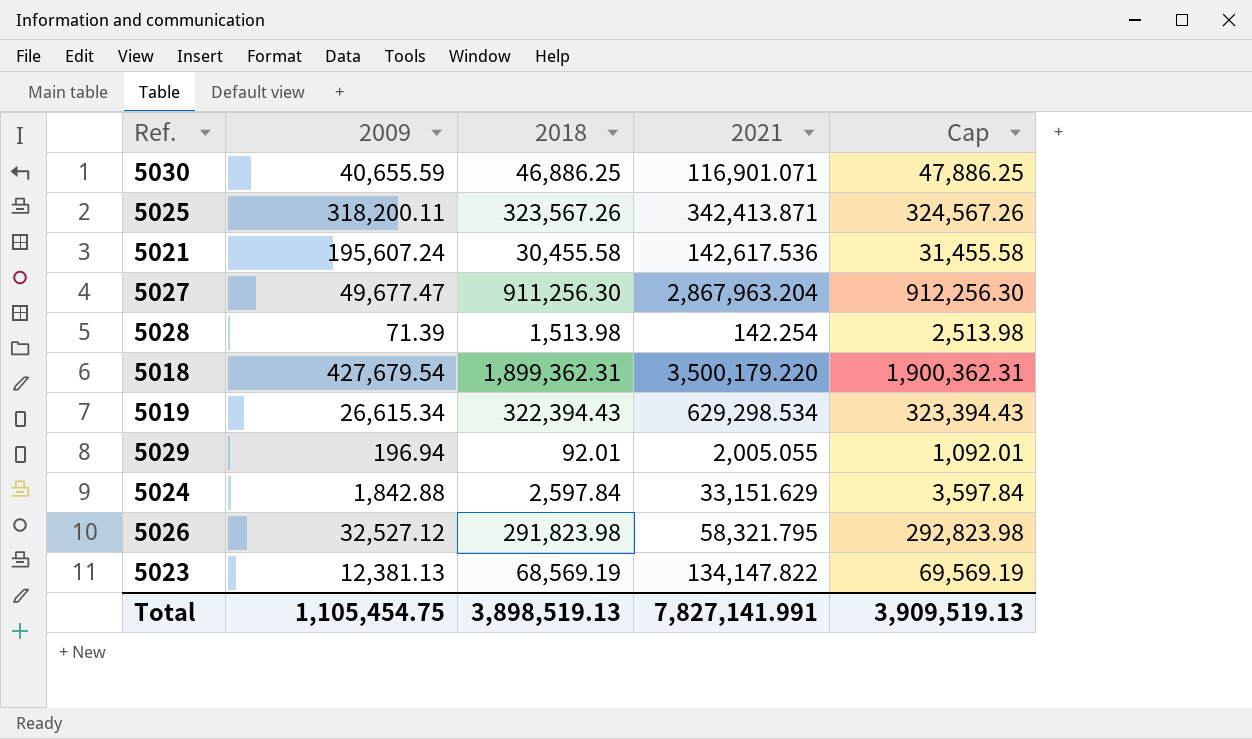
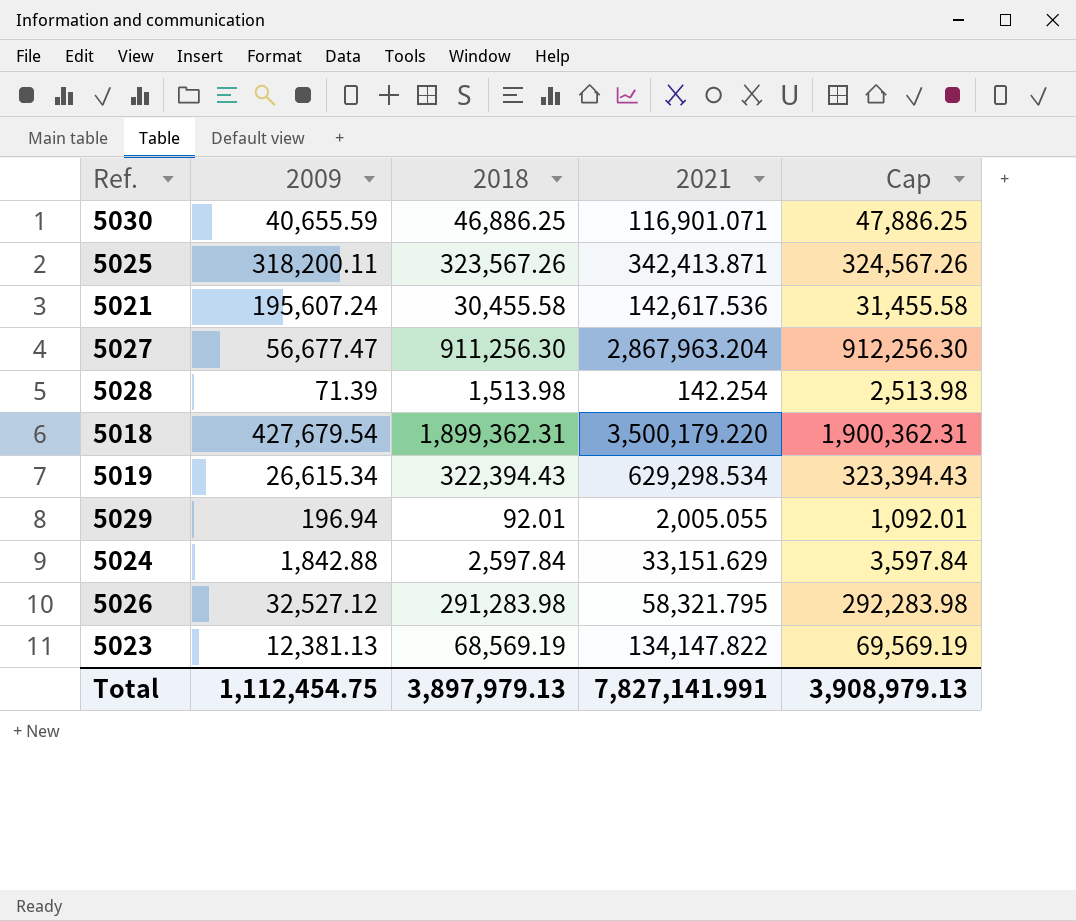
5027 | 2009: 49,677.47 -> 56,677.47
5026 | 2018: 291,823.98 -> 291,283.98
5026 | Cap: 292,823.98 -> 292,283.98
Total | 2009: 1,105,454.75 -> 1,112,454.75
Total | 2018: 3,898,519.13 -> 3,897,979.13
Total | Cap: 3,909,519.13 -> 3,908,979.13

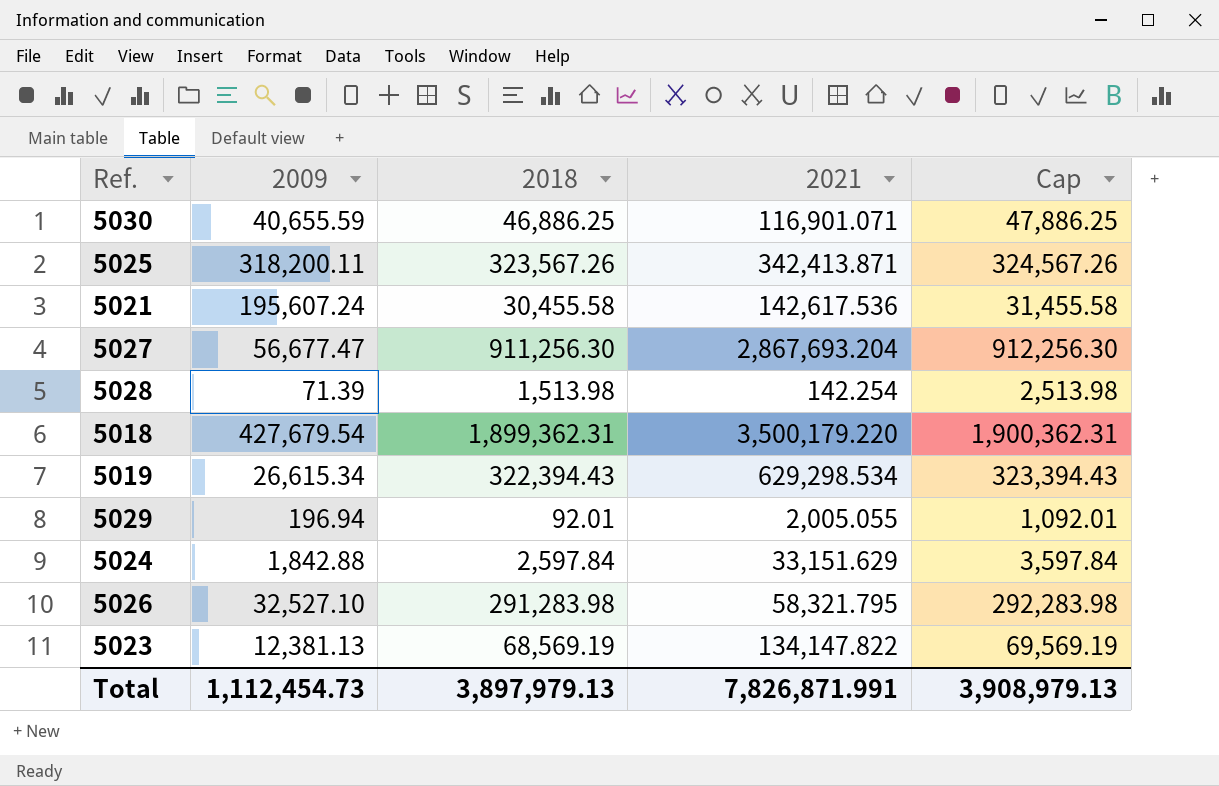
5027 | 2021: 2,867,963.204 -> 2,867,693.204
5026 | 2009: 32,527.12 -> 32,527.10
Total | 2009: 1,112,454.75 -> 1,112,454.73
Total | 2021: 7,827,141.991 -> 7,826,871.991

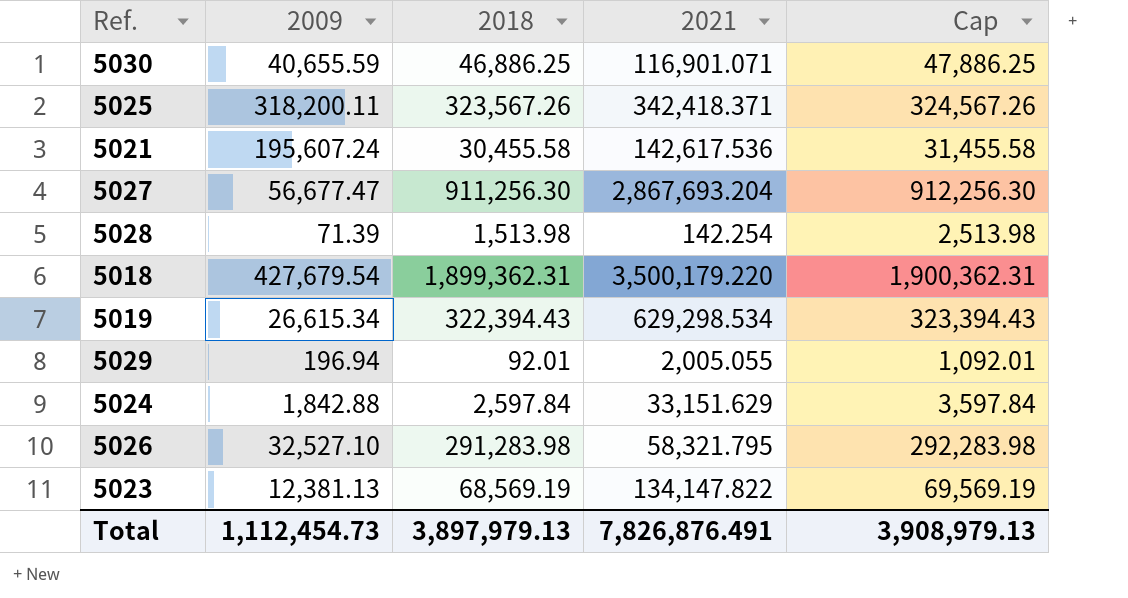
5025 | 2021: 342,413.871 -> 342,418.371
Total | 2021: 7,826,871.991 -> 7,826,876.491

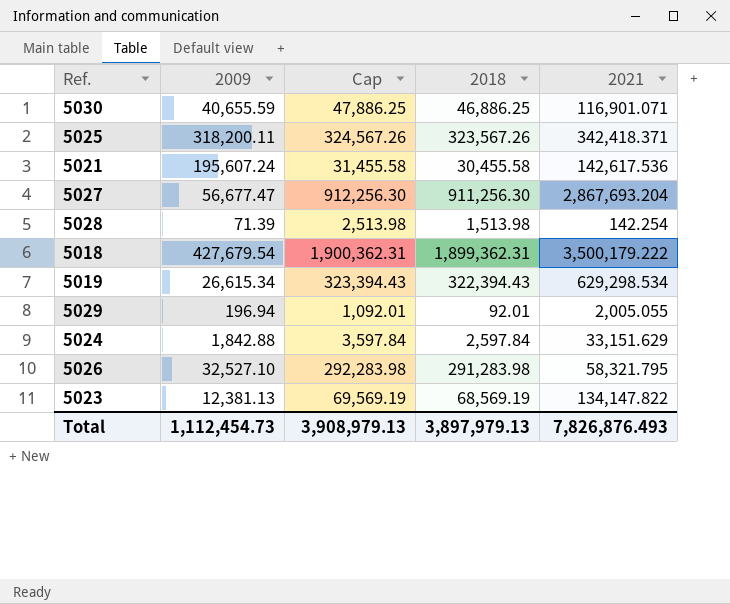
column Cap | position: 5 -> 3
5018 | 2021: 3,500,179.220 -> 3,500,179.222
Total | 2021: 7,826,876.491 -> 7,826,876.493

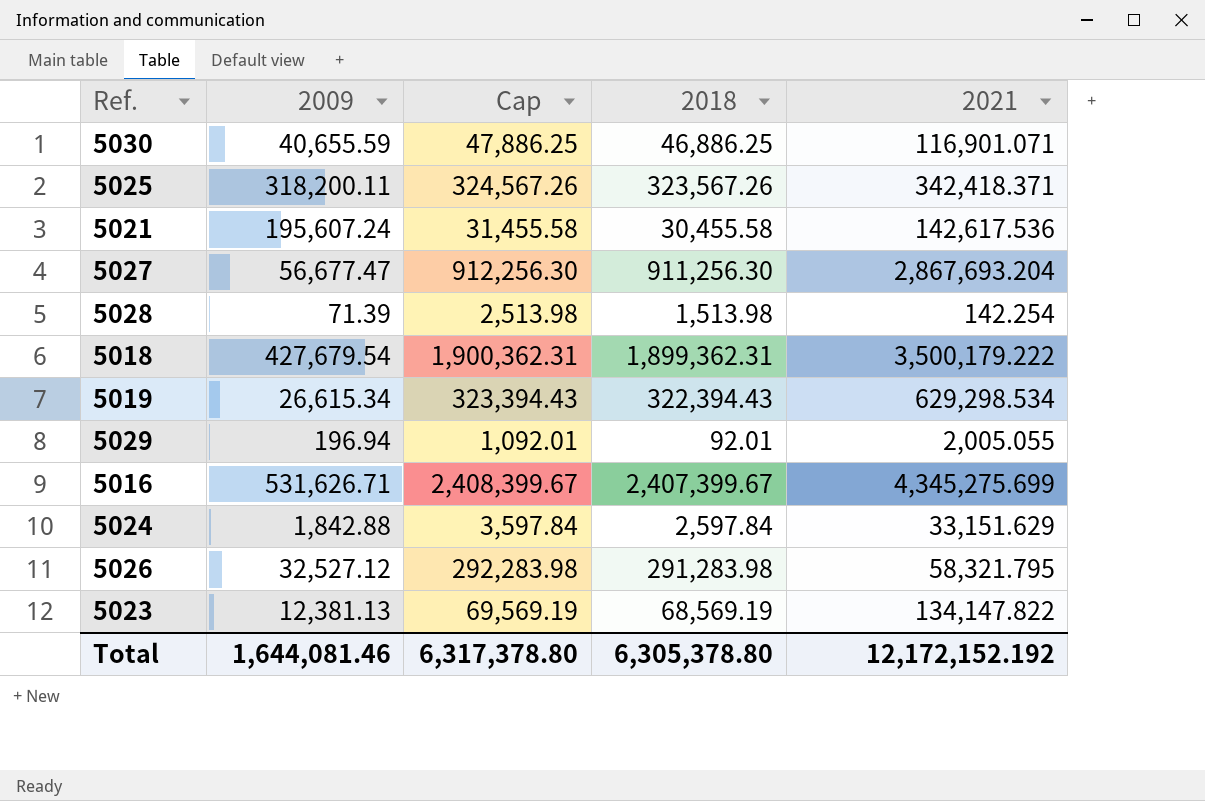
row 5016: none -> 531,626.71 | 2,408,399.67 | 2,407,399.67 | 4,345,275.699
5026 | 2009: 32,527.10 -> 32,527.12
Total | 2009: 1,112,454.73 -> 1,644,081.46
Total | Cap: 3,908,979.13 -> 6,317,378.80
Total | 2018: 3,897,979.13 -> 6,305,378.80
Total | 2021: 7,826,876.493 -> 12,172,152.192

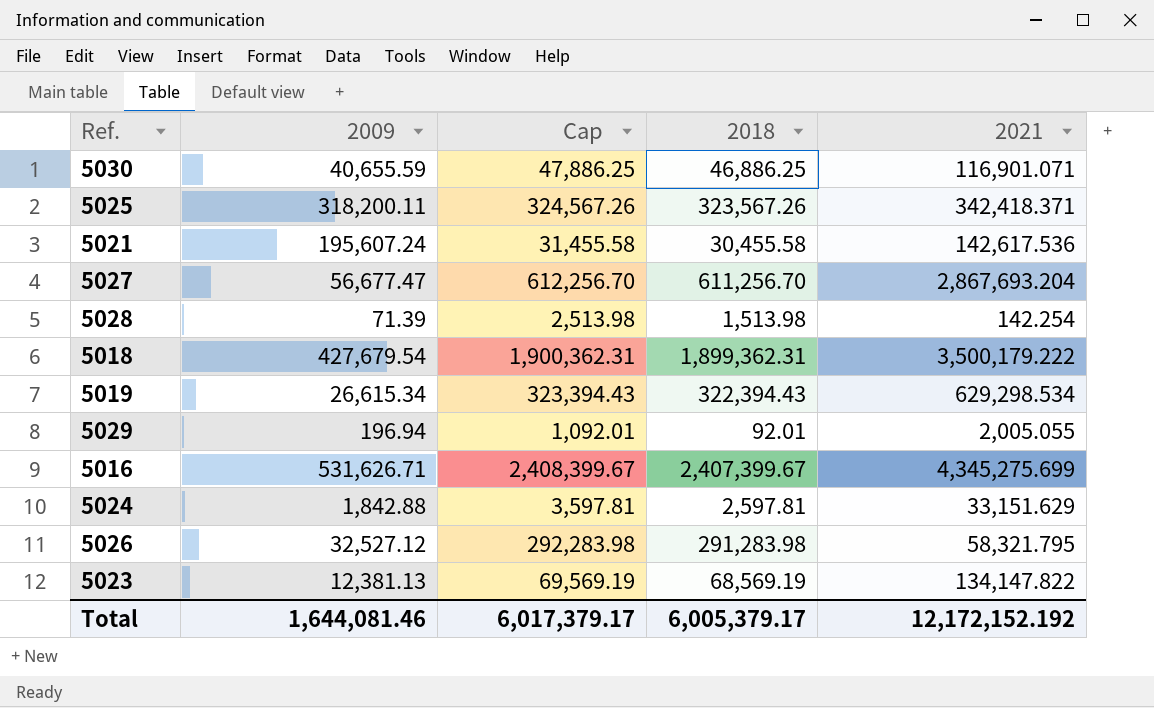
5027 | Cap: 912,256.30 -> 612,256.70
5027 | 2018: 911,256.30 -> 611,256.70
5024 | Cap: 3,597.84 -> 3,597.81
5024 | 2018: 2,597.84 -> 2,597.81
Total | Cap: 6,317,378.80 -> 6,017,379.17
Total | 2018: 6,305,378.80 -> 6,005,379.17

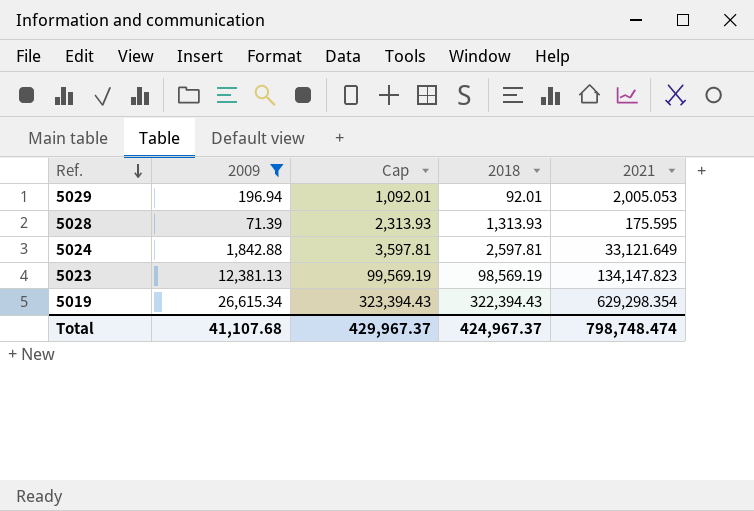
filter: none -> 2009 <= 26,615.34
row order: none -> Ref. descending
5029 | 2021: 2,005.055 -> 2,005.053
5028 | Cap: 2,513.98 -> 2,313.93
5028 | 2018: 1,513.98 -> 1,313.93
5028 | 2021: 142.254 -> 175.595
5024 | 2021: 33,151.629 -> 33,121.649
5023 | Cap: 69,569.19 -> 99,569.19
5023 | 2018: 68,569.19 -> 98,569.19
5023 | 2021: 134,147.822 -> 134,147.823
5019 | 2021: 629,298.534 -> 629,298.354
Total | 2009: 1,644,081.46 -> 41,107.68
Total | Cap: 6,017,379.17 -> 429,967.37
Total | 2018: 6,005,379.17 -> 424,967.37
Total | 2021: 12,172,152.192 -> 798,748.474

